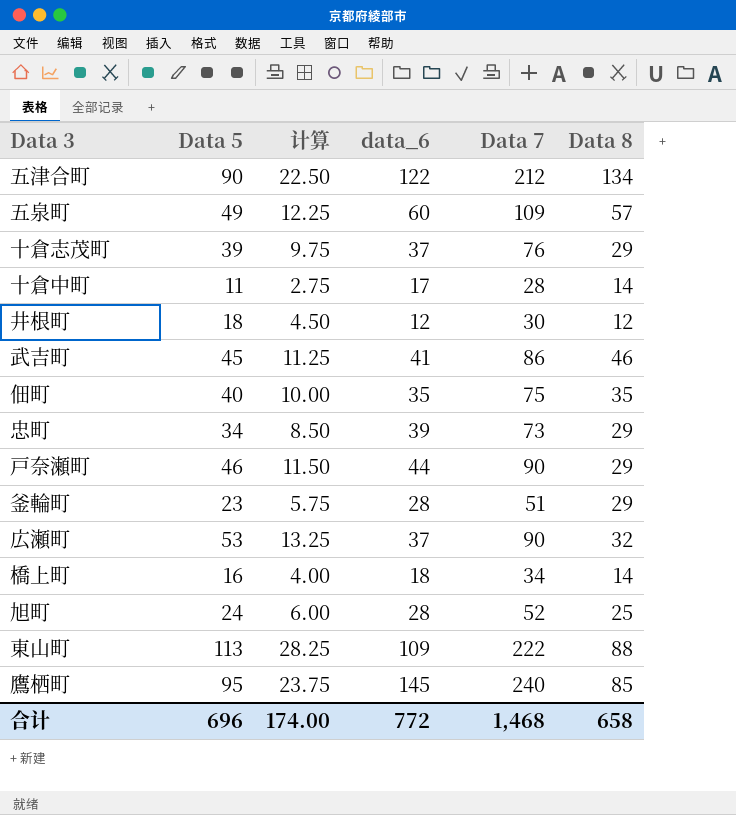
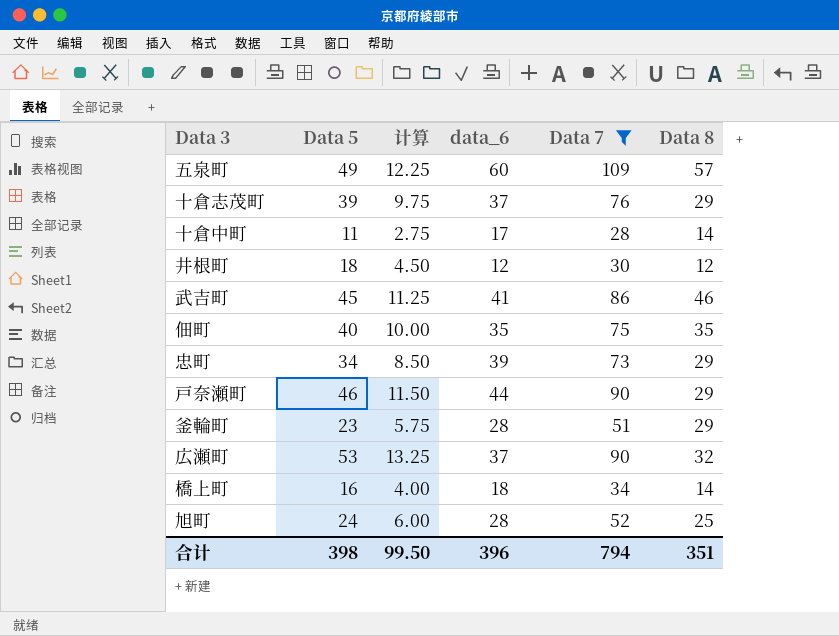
filter: none -> Data 7 <= 109
合计 | Data 5: 696 -> 398
合计 | 计算: 174.00 -> 99.50
合计 | data_6: 772 -> 396
合计 | Data 7: 1,468 -> 794
合计 | Data 8: 658 -> 351

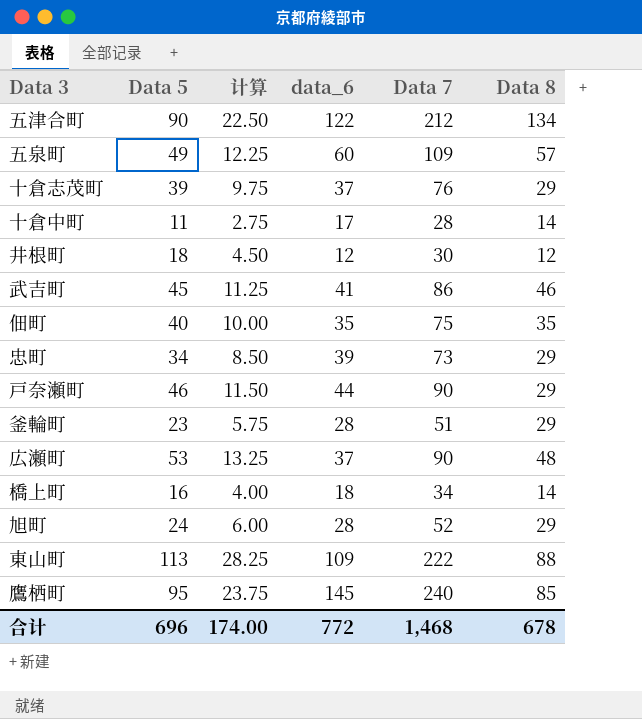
filter: Data 7 <= 109 -> none
広瀬町 | Data 8: 32 -> 48
旭町 | Data 8: 25 -> 29
合计 | Data 5: 398 -> 696
合计 | 计算: 99.50 -> 174.00
合计 | data_6: 396 -> 772
合计 | Data 7: 794 -> 1,468
合计 | Data 8: 351 -> 678

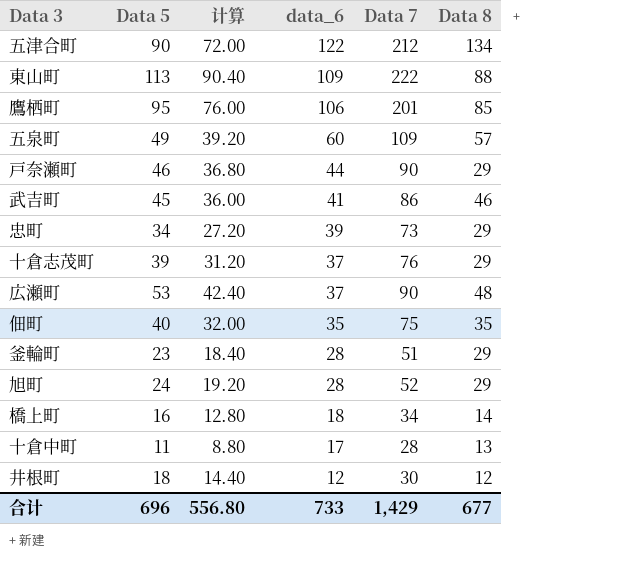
row order: none -> data_6 descending
column 计算 | formula: [Data 5] * 0.25 -> [Data 5] * 0.8
鷹栖町 | data_6: 145 -> 106
鷹栖町 | Data 7: 240 -> 201
十倉中町 | Data 8: 14 -> 13
合计 | 计算: 174.00 -> 556.80
合计 | data_6: 772 -> 733
合计 | Data 7: 1,468 -> 1,429
合计 | Data 8: 678 -> 677

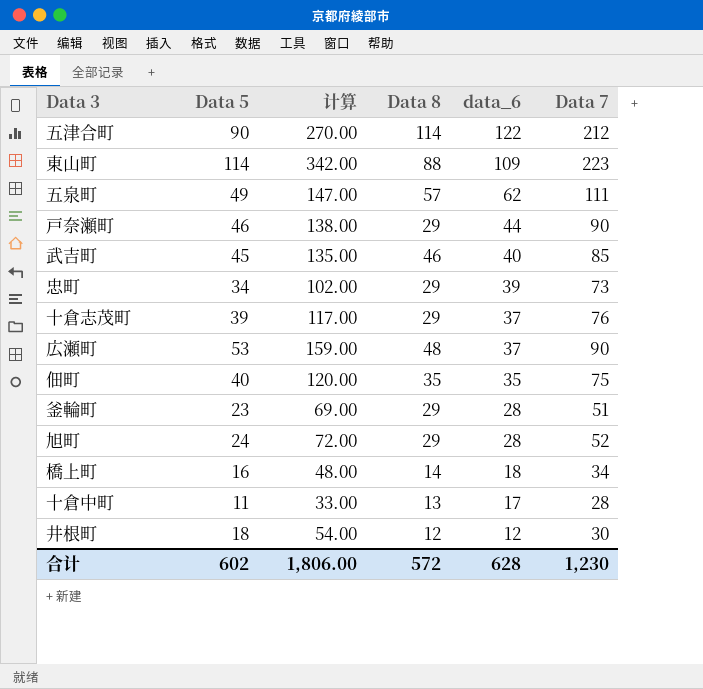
column 计算 | formula: [Data 5] * 0.8 -> [Data 5] * 3
column Data 8 | position: 6 -> 4
row 鷹栖町: 95 | 76.00 | 106 | 201 | 85 -> none
五津合町 | Data 8: 134 -> 114
東山町 | Data 5: 113 -> 114
東山町 | Data 7: 222 -> 223
五泉町 | data_6: 60 -> 62
五泉町 | Data 7: 109 -> 111
武吉町 | data_6: 41 -> 40
武吉町 | Data 7: 86 -> 85
合计 | Data 5: 696 -> 602
合计 | 计算: 556.80 -> 1,806.00
合计 | Data 8: 677 -> 572
合计 | data_6: 733 -> 628
合计 | Data 7: 1,429 -> 1,230

